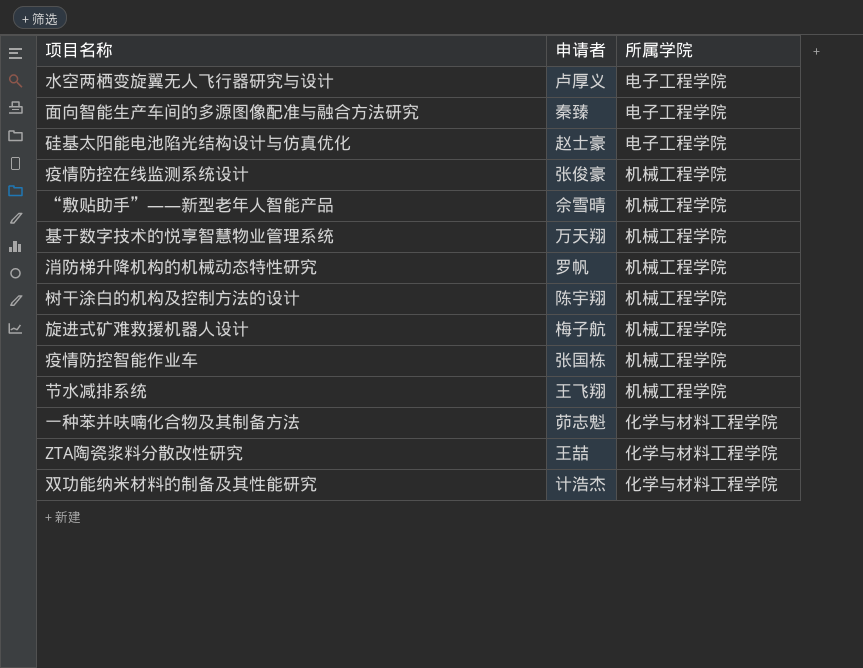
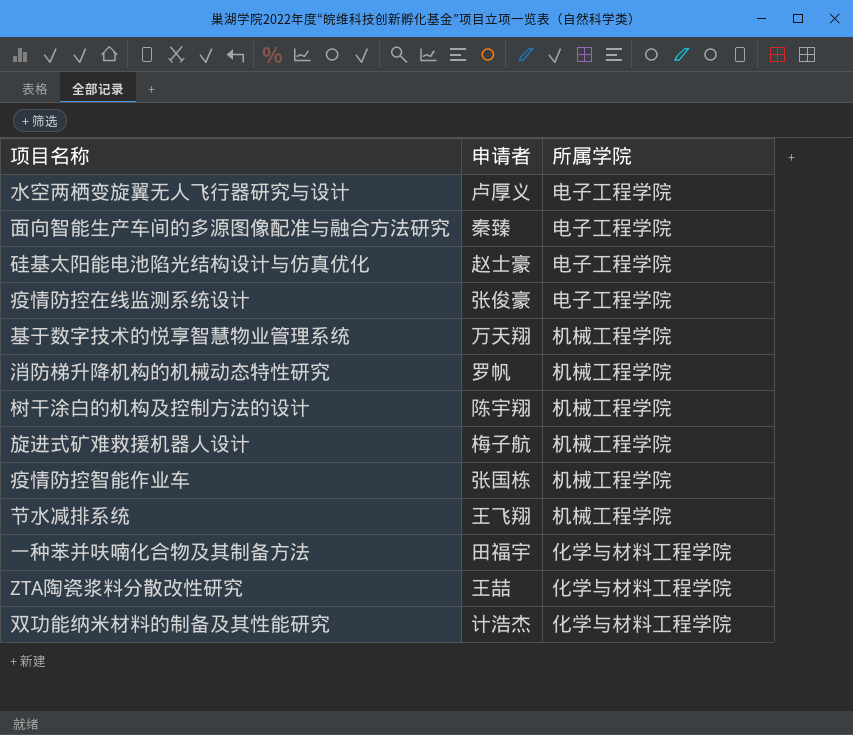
row “敷贴助手”——新型老年人智能产品: 佘雪晴 | 机械工程学院 -> none
疫情防控在线监测系统设计 | 所属学院: 机械工程学院 -> 电子工程学院
一种苯并呋喃化合物及其制备方法 | 申请者: 茆志魁 -> 田福宇

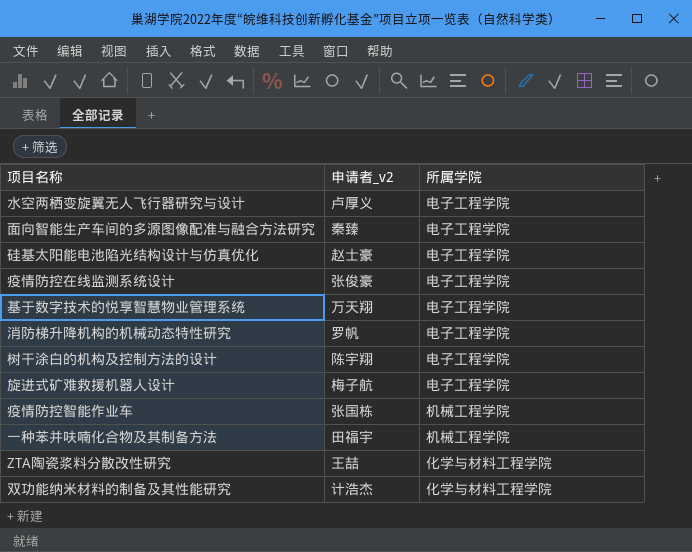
column name: 申请者 -> 申请者_v2
row 节水减排系统: 王飞翔 | 机械工程学院 -> none
基于数字技术的悦享智慧物业管理系统 | 所属学院: 机械工程学院 -> 电子工程学院
消防梯升降机构的机械动态特性研究 | 所属学院: 机械工程学院 -> 电子工程学院
树干涂白的机构及控制方法的设计 | 所属学院: 机械工程学院 -> 电子工程学院
旋进式矿难救援机器人设计 | 所属学院: 机械工程学院 -> 电子工程学院
一种苯并呋喃化合物及其制备方法 | 所属学院: 化学与材料工程学院 -> 机械工程学院

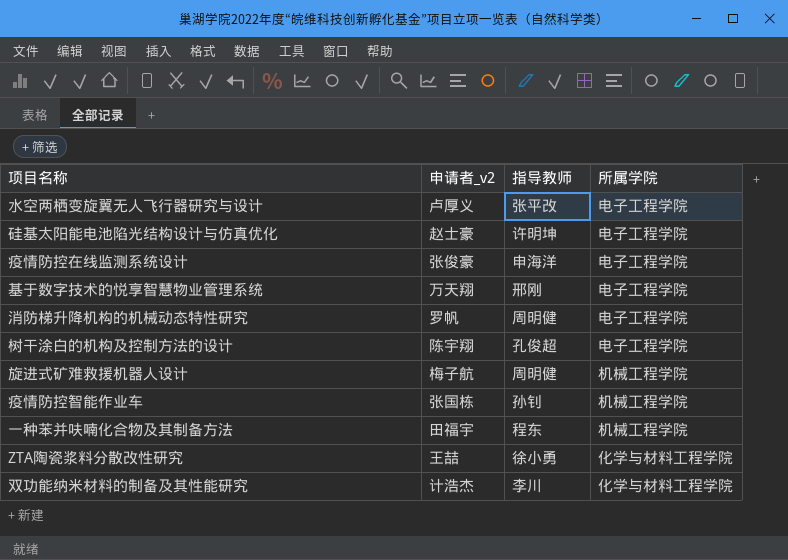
column 指导教师 | position: none -> 3
row 面向智能生产车间的多源图像配准与融合方法研究: 秦臻 | 电子工程学院 -> none
旋进式矿难救援机器人设计 | 所属学院: 电子工程学院 -> 机械工程学院

